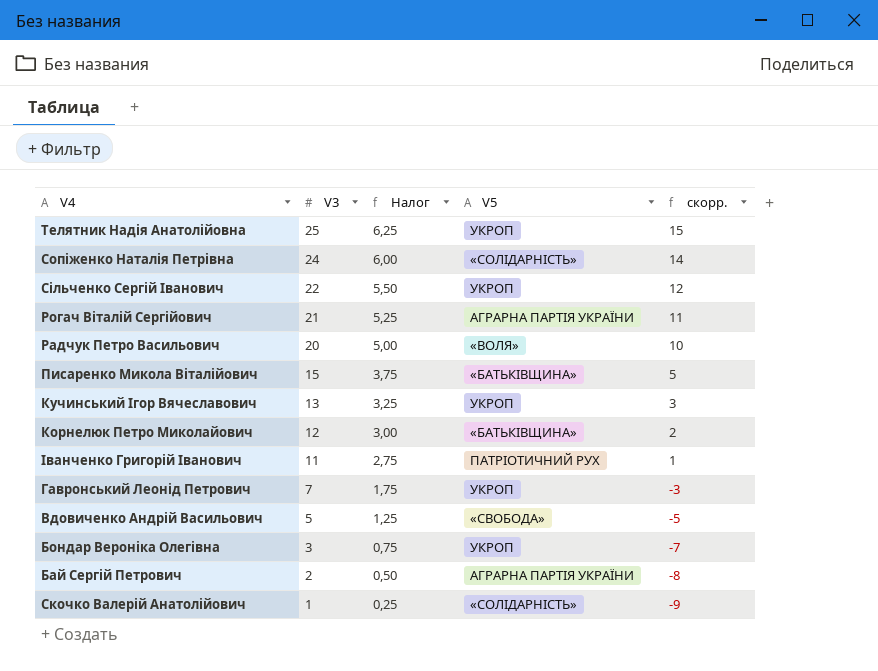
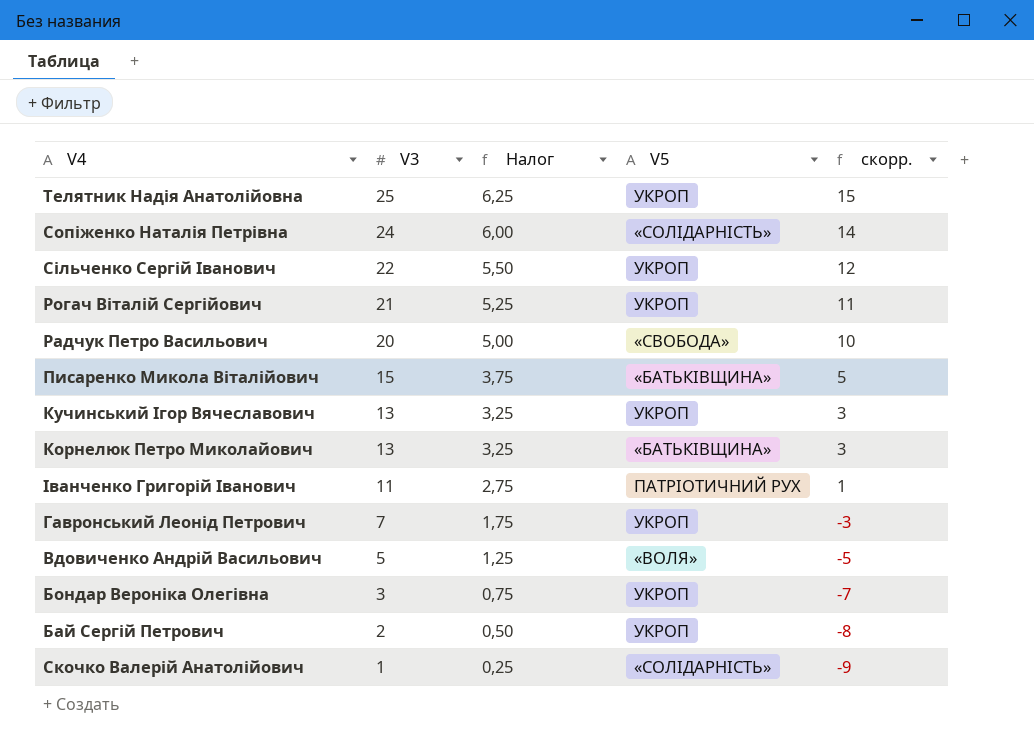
Рогач Віталій Сергійович | V5: АГРАРНА ПАРТІЯ УКРАЇНИ -> УКРОП
Радчук Петро Васильович | V5: «ВОЛЯ» -> «СВОБОДА»
Корнелюк Петро Миколайович | V3: 12 -> 13
Корнелюк Петро Миколайович | Налог: 3,00 -> 3,25
Корнелюк Петро Миколайович | скорр.: 2 -> 3
Вдовиченко Андрій Васильович | V5: «СВОБОДА» -> «ВОЛЯ»
Бай Сергій Петрович | V5: АГРАРНА ПАРТІЯ УКРАЇНИ -> УКРОП

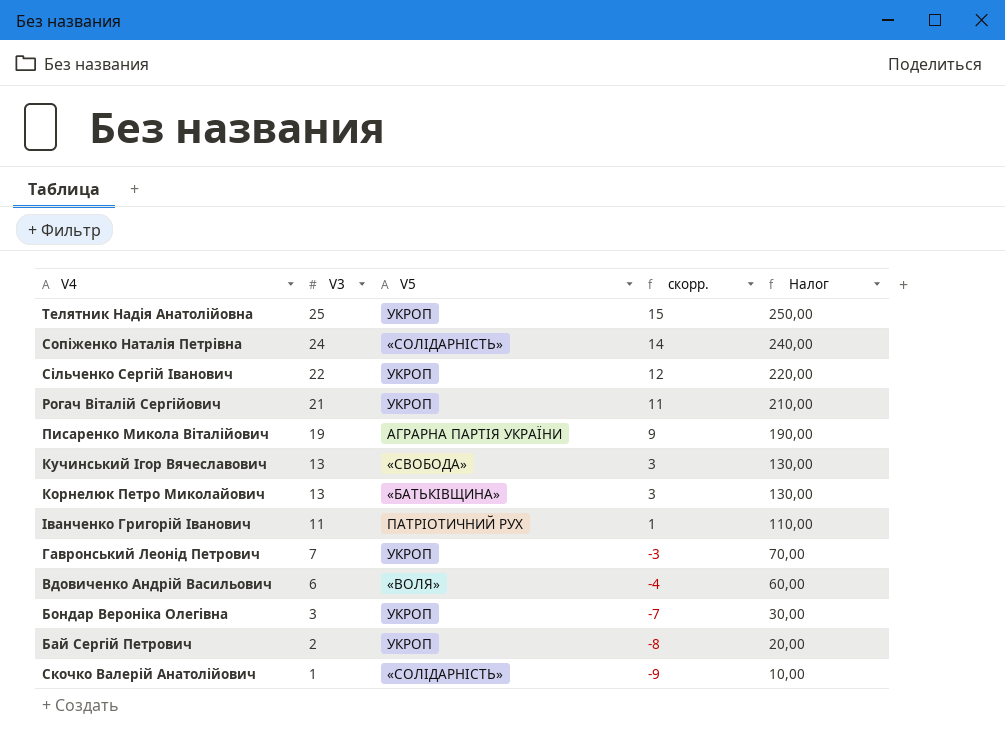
column Налог | formula: [V3] * 0,25 -> [V3] * 10
column Налог | position: 3 -> 5
row Радчук Петро Васильович: 20 | 5,00 | «СВОБОДА» | 10 -> none
Писаренко Микола Віталійович | V3: 15 -> 19
Писаренко Микола Віталійович | V5: «БАТЬКІВЩИНА» -> АГРАРНА ПАРТІЯ УКРАЇНИ
Писаренко Микола Віталійович | скорр.: 5 -> 9
Кучинський Ігор Вячеславович | V5: УКРОП -> «СВОБОДА»
Вдовиченко Андрій Васильович | V3: 5 -> 6
Вдовиченко Андрій Васильович | скорр.: -5 -> -4

